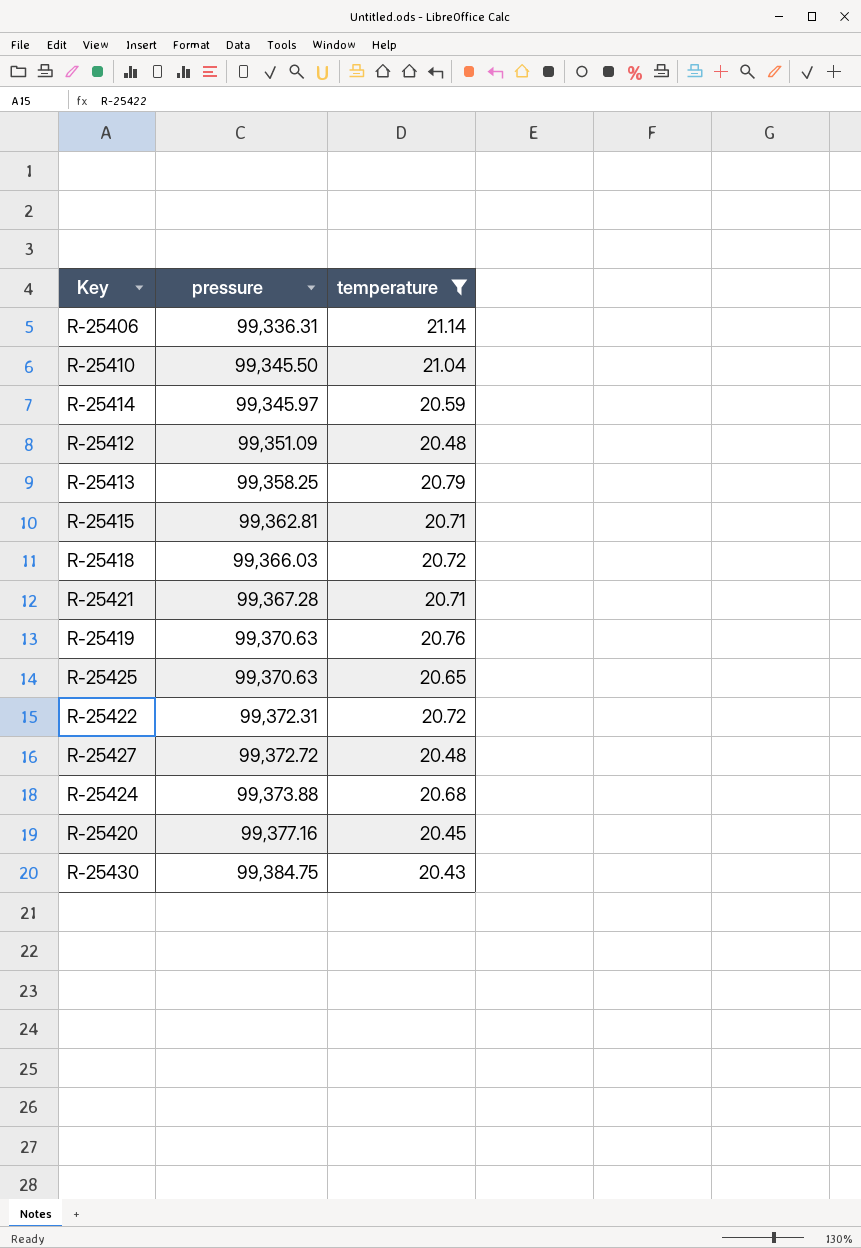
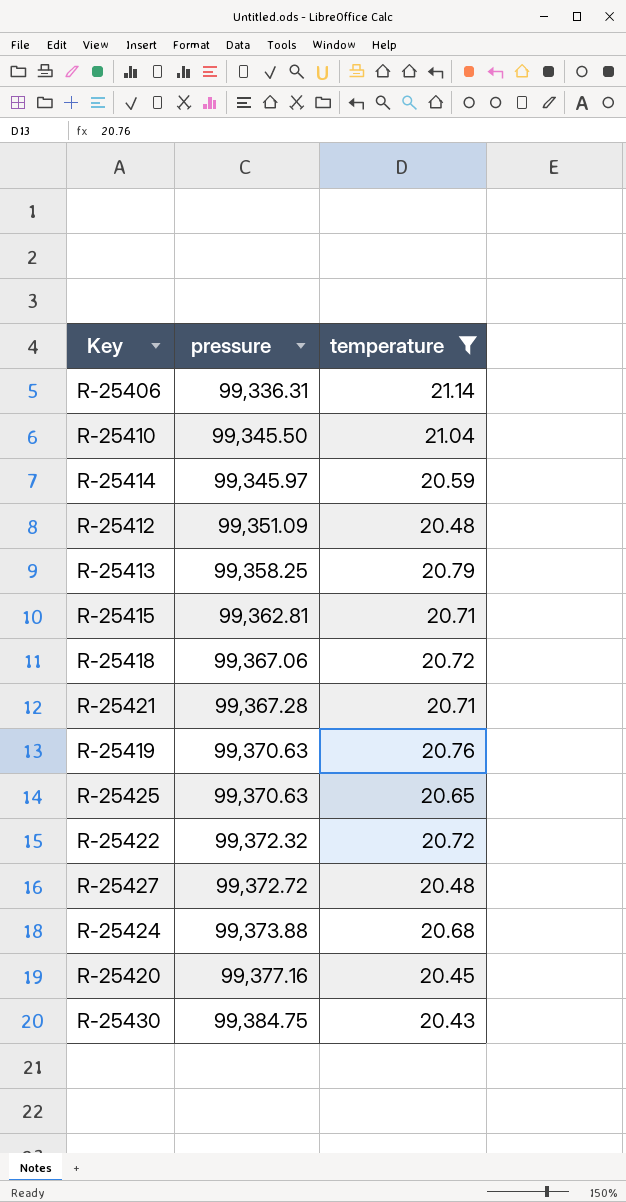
R-25418 | pressure: 99,366.03 -> 99,367.06
R-25422 | pressure: 99,372.31 -> 99,372.32

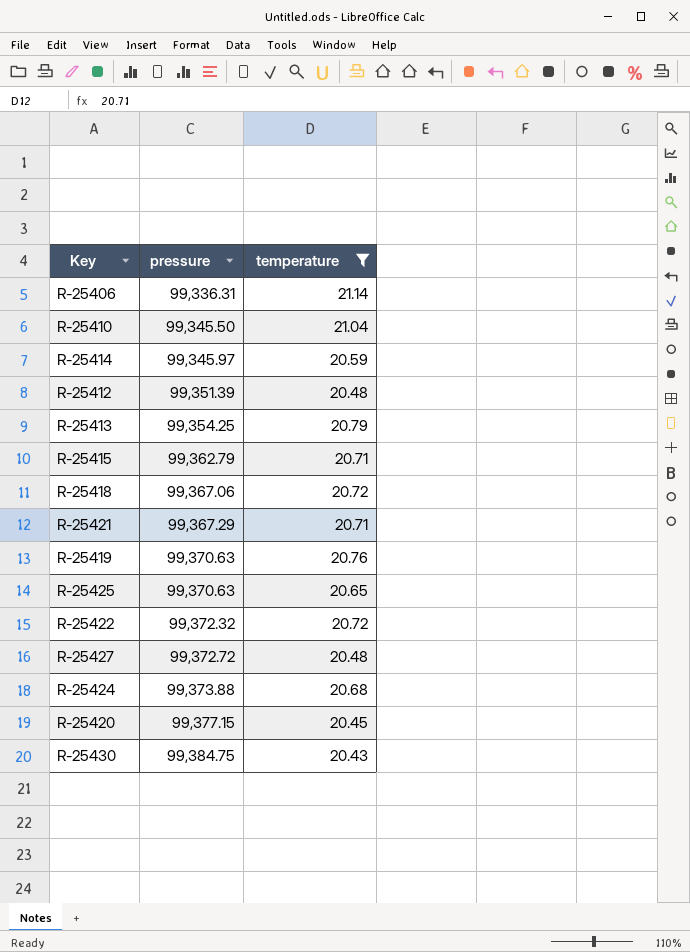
R-25412 | pressure: 99,351.09 -> 99,351.39
R-25413 | pressure: 99,358.25 -> 99,354.25
R-25415 | pressure: 99,362.81 -> 99,362.79
R-25421 | pressure: 99,367.28 -> 99,367.29
R-25420 | pressure: 99,377.16 -> 99,377.15

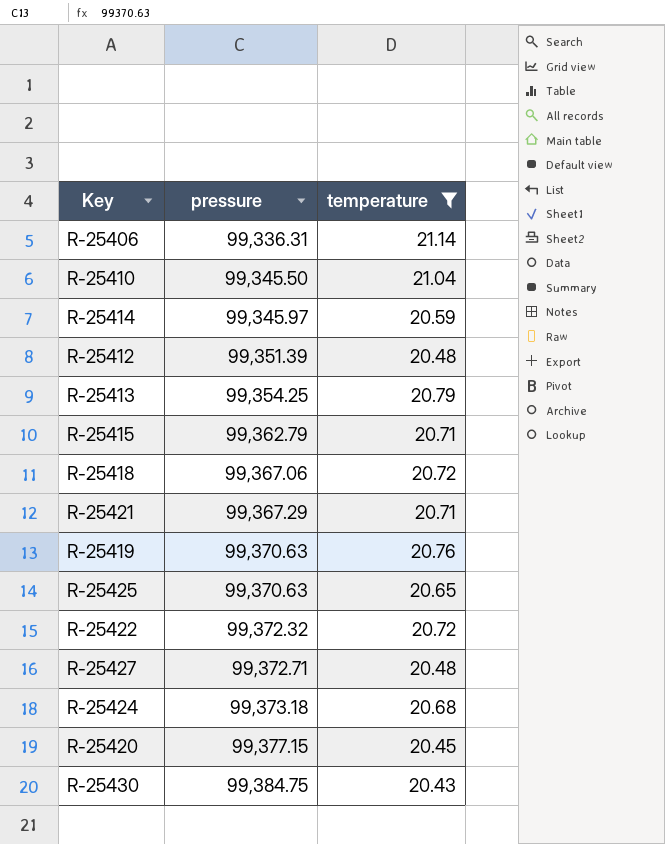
R-25427 | pressure: 99,372.72 -> 99,372.71
R-25424 | pressure: 99,373.88 -> 99,373.18

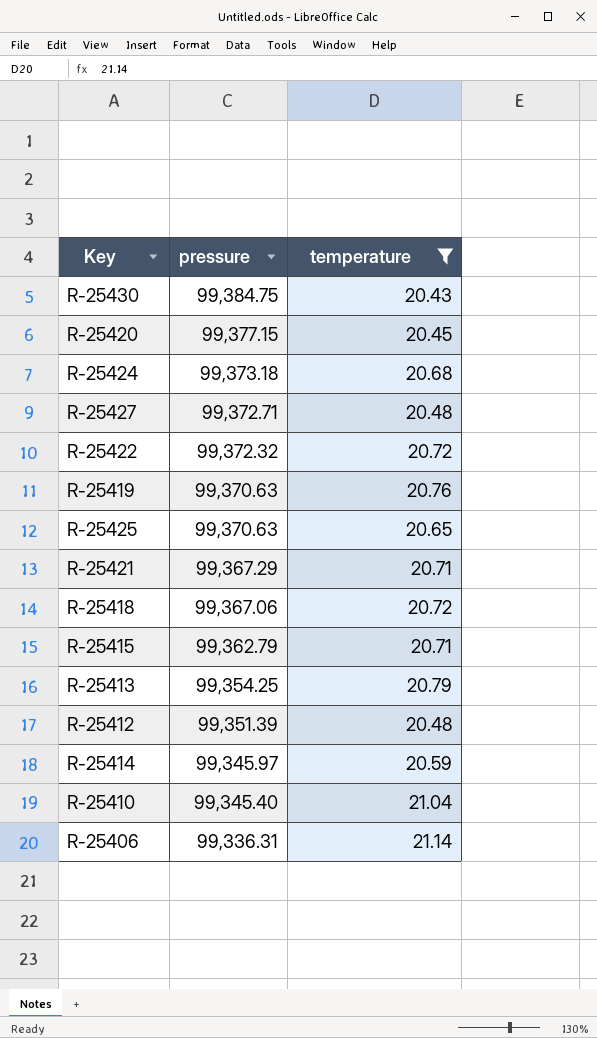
row order: pressure ascending -> pressure descending
R-25410 | pressure: 99,345.50 -> 99,345.40

